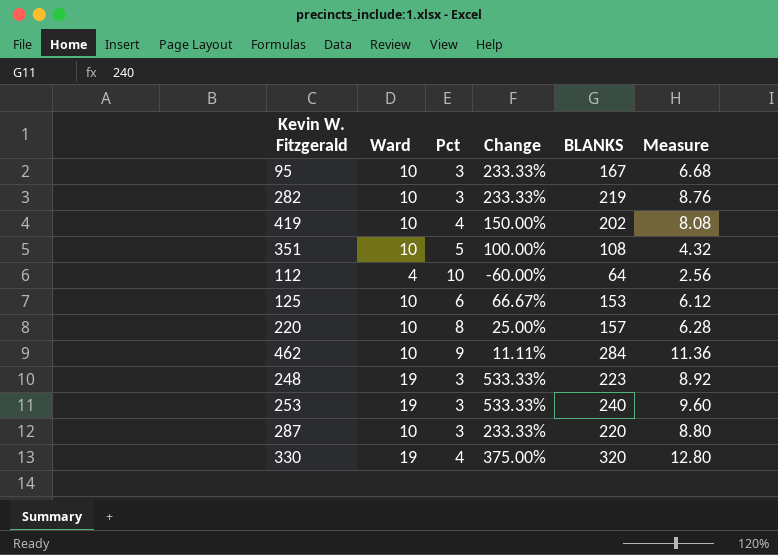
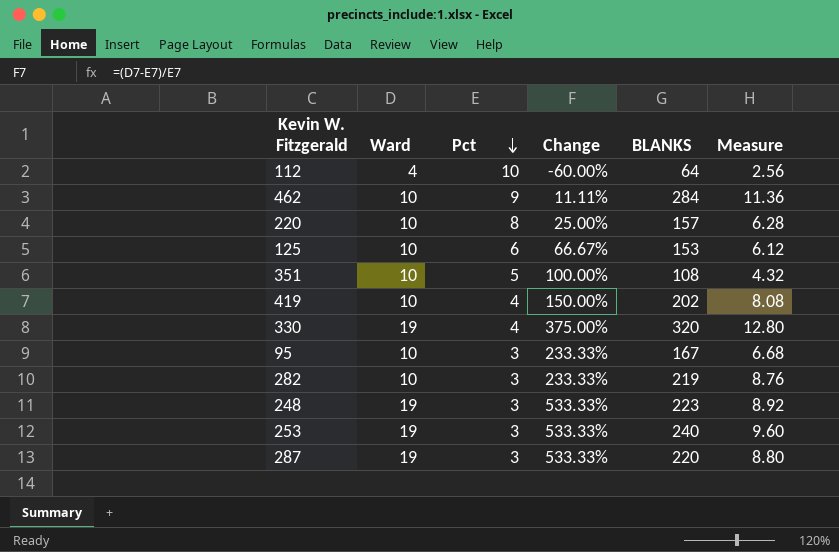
row order: none -> Pct descending
287 | Ward: 10 -> 19
287 | Change: 233.33% -> 533.33%

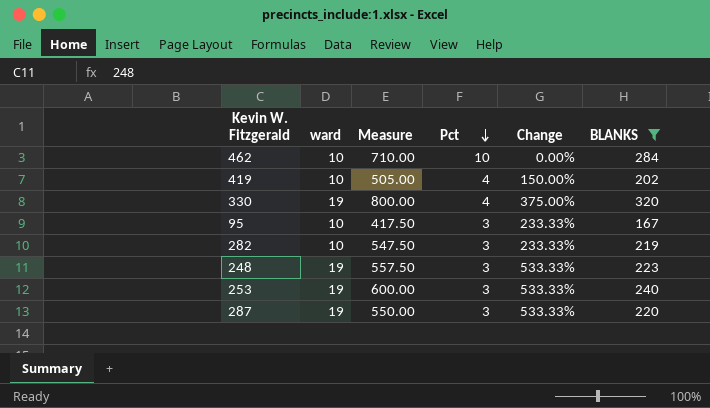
filter: none -> BLANKS >= 167
column name: Ward -> ward
column Measure | formula: [BLANKS] * 0.04 -> [BLANKS] * 2.5
column Measure | position: 6 -> 3
462 | Pct: 9 -> 10
462 | Change: 11.11% -> 0.00%

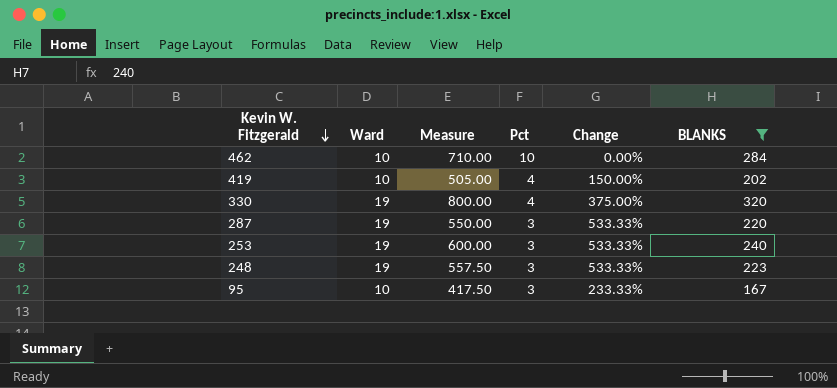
row order: Pct descending -> Kevin W. Fitzgerald descending
column name: ward -> Ward
row 282: 10 | 547.50 | 3 | 233.33% | 219 -> none

